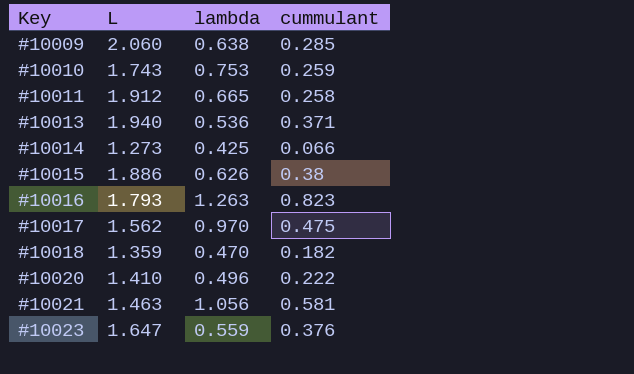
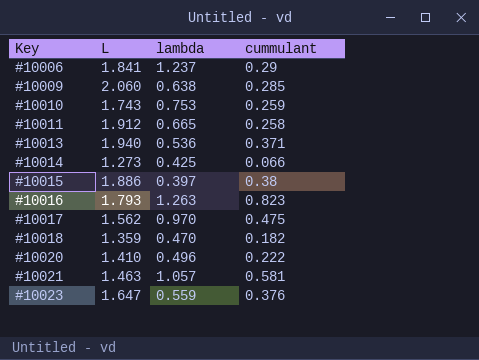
row #10006: none -> 1.841 | 1.237 | 0.29
#10015 | lambda: 0.626 -> 0.397
#10021 | lambda: 1.056 -> 1.057

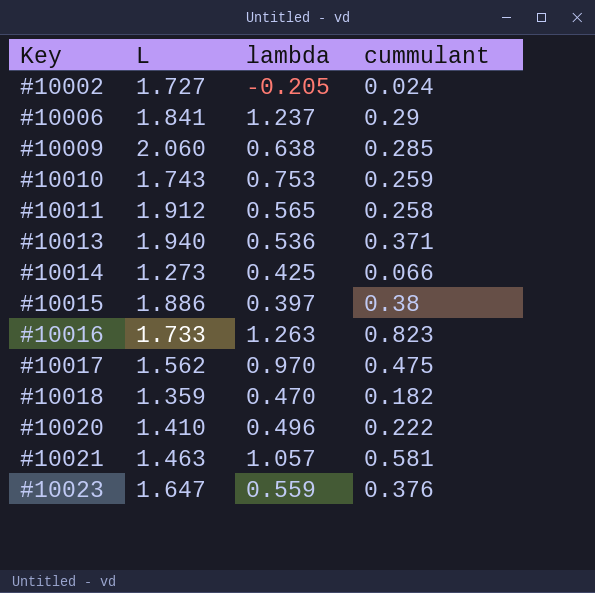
row #10002: none -> 1.727 | -0.205 | 0.024
#10011 | lambda: 0.665 -> 0.565
#10016 | L: 1.793 -> 1.733

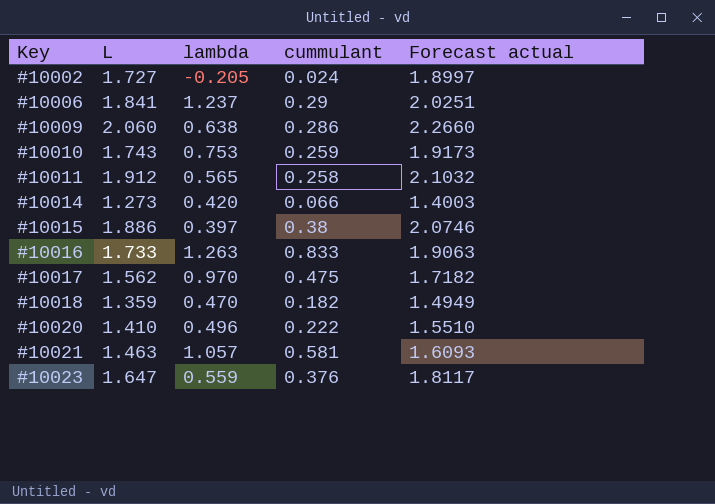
column Forecast actual | formula: none -> [L] * 1.1
row #10013: 1.940 | 0.536 | 0.371 -> none
#10009 | cummulant: 0.285 -> 0.286
#10014 | lambda: 0.425 -> 0.420
#10016 | cummulant: 0.823 -> 0.833

